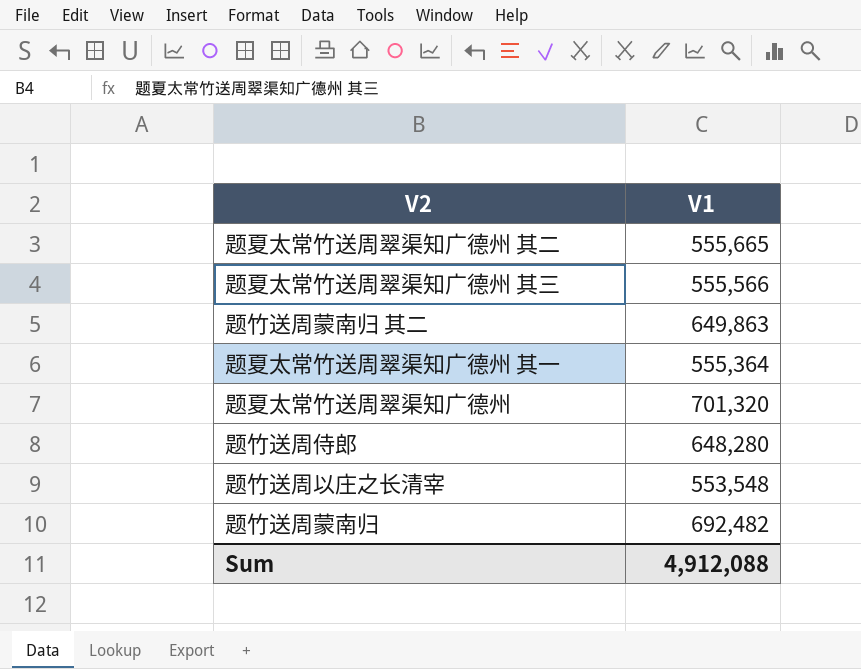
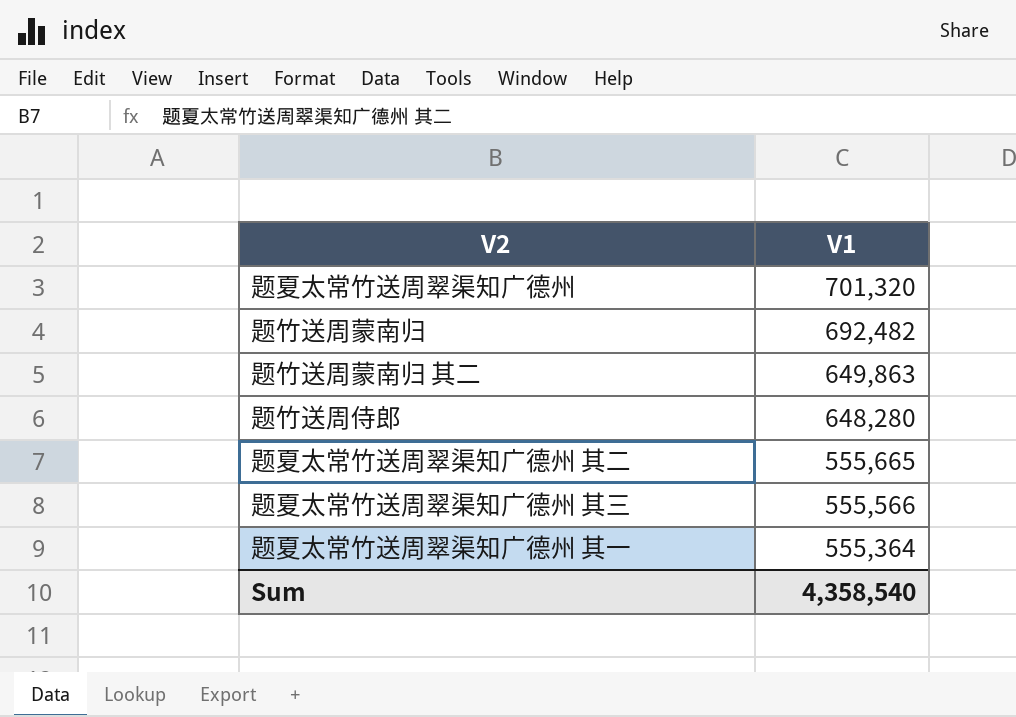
row order: none -> V1 descending
row 题竹送周以庄之长清宰: 553,548 -> none
Sum | V1: 4,912,088 -> 4,358,540

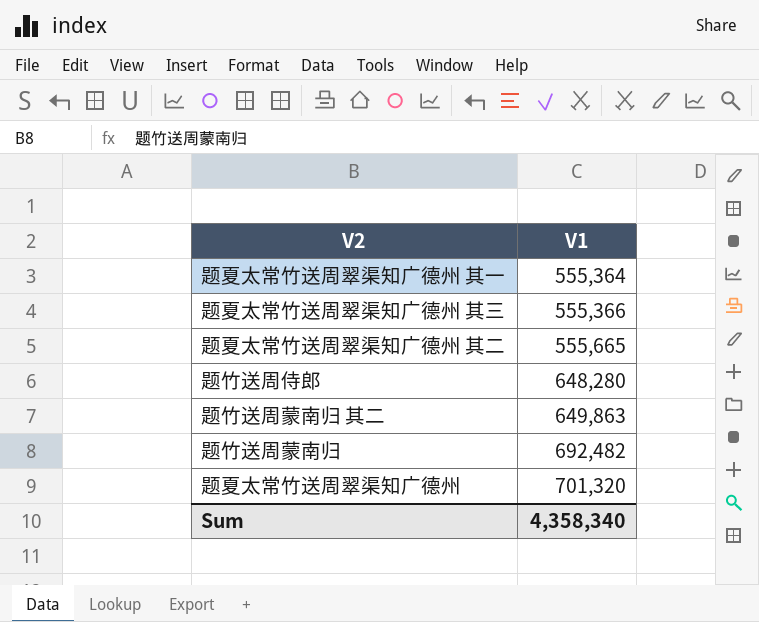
row order: V1 descending -> V1 ascending
题夏太常竹送周翠渠知广德州 其三 | V1: 555,566 -> 555,366
Sum | V1: 4,358,540 -> 4,358,340

